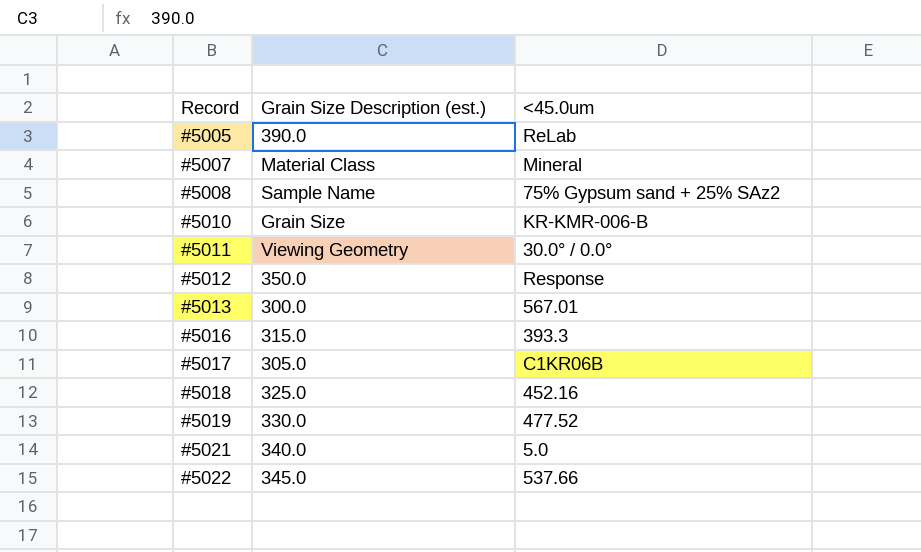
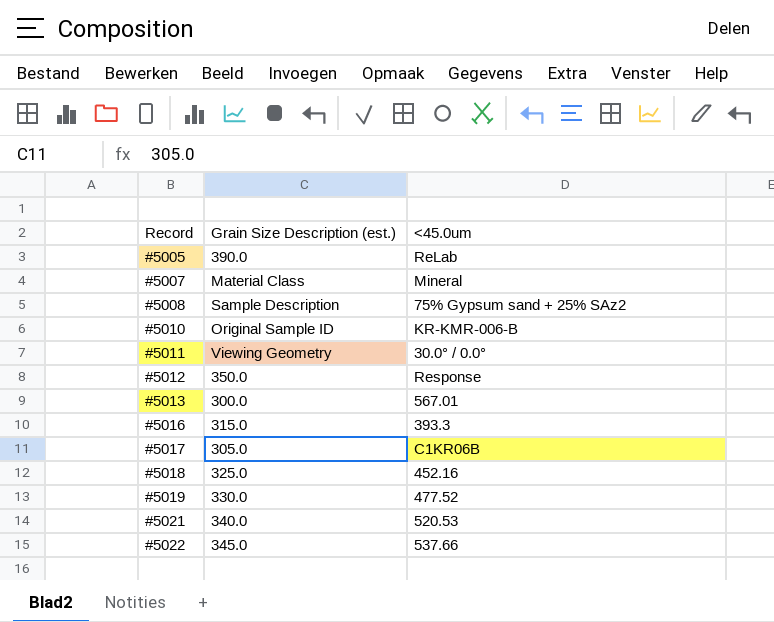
#5008 | Grain Size Description (est.): Sample Name -> Sample Description
#5010 | Grain Size Description (est.): Grain Size -> Original Sample ID
#5021 | <45.0um: 5.0 -> 520.53

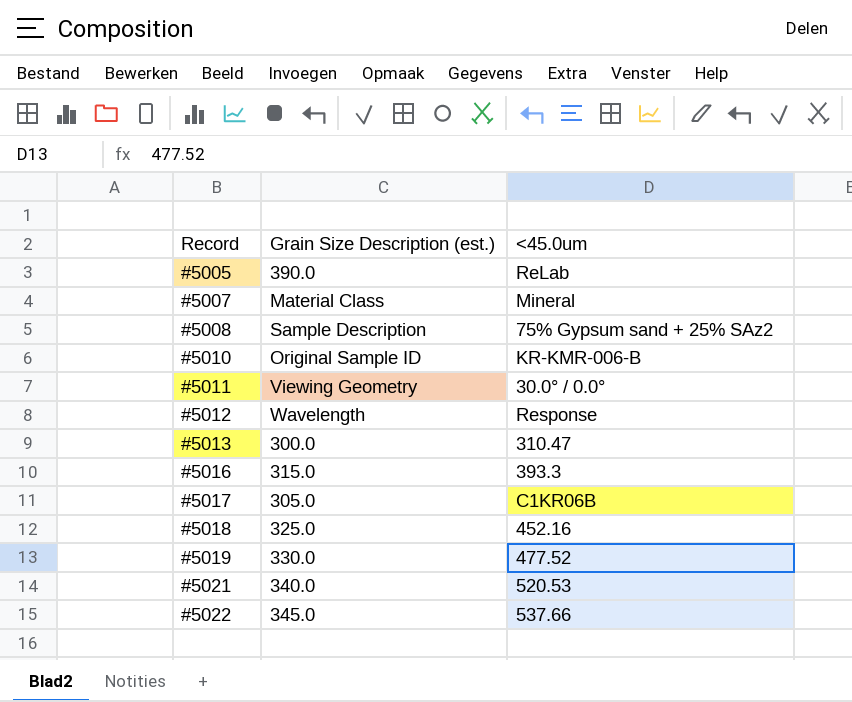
#5012 | Grain Size Description (est.): 350.0 -> Wavelength
#5013 | <45.0um: 567.01 -> 310.47

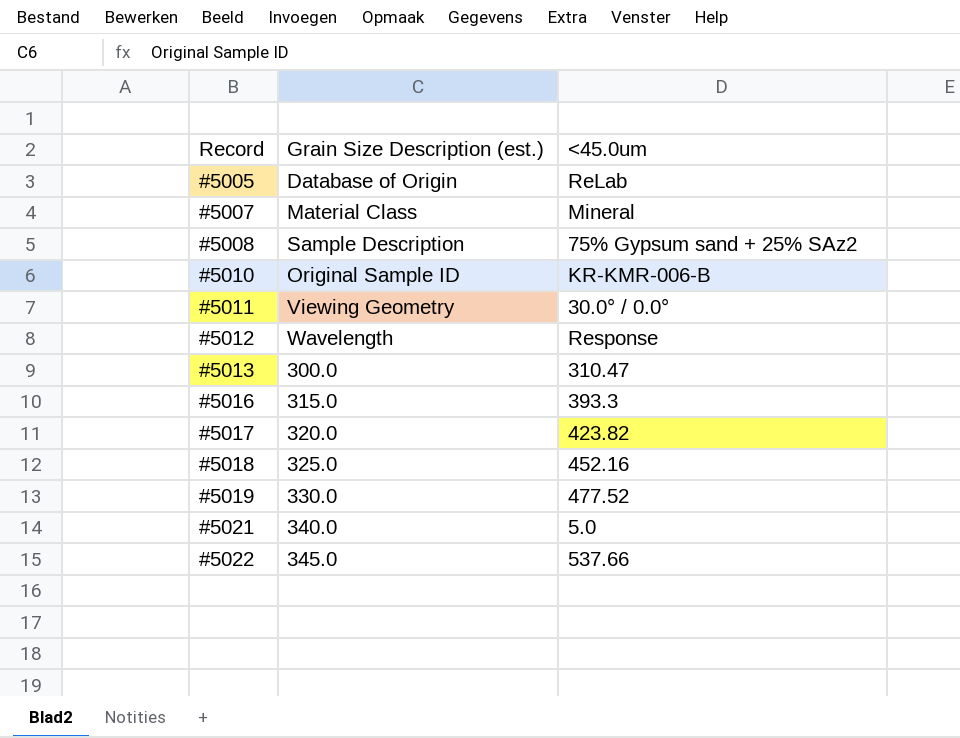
#5005 | Grain Size Description (est.): 390.0 -> Database of Origin
#5017 | Grain Size Description (est.): 305.0 -> 320.0
#5017 | <45.0um: C1KR06B -> 423.82
#5021 | <45.0um: 520.53 -> 5.0

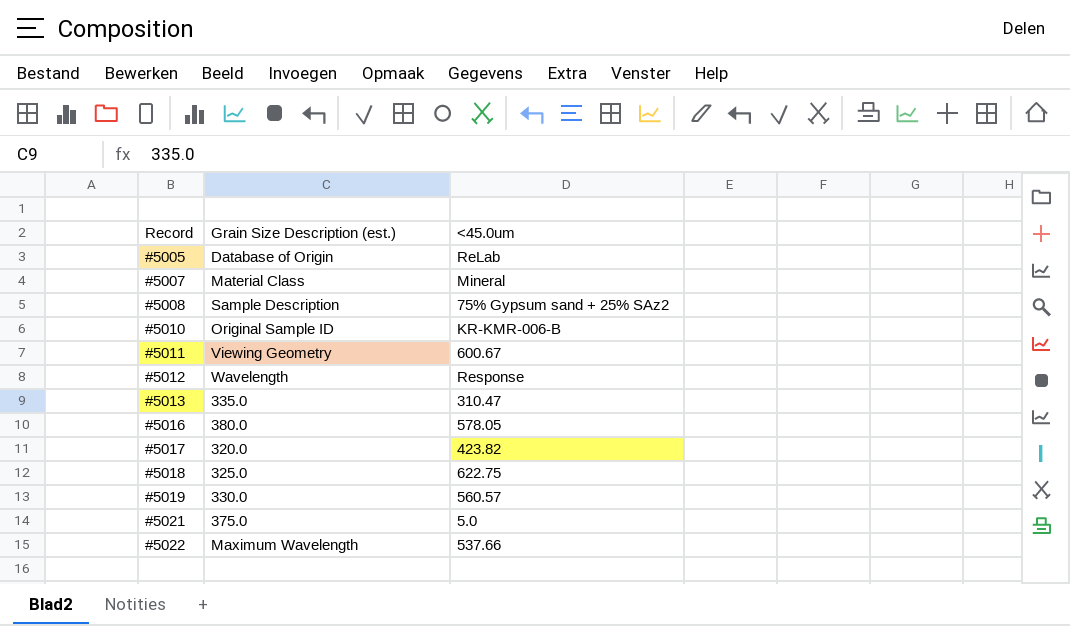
#5011 | <45.0um: 30.0° / 0.0° -> 600.67
#5013 | Grain Size Description (est.): 300.0 -> 335.0
#5016 | Grain Size Description (est.): 315.0 -> 380.0
#5016 | <45.0um: 393.3 -> 578.05
#5018 | <45.0um: 452.16 -> 622.75
#5019 | <45.0um: 477.52 -> 560.57
#5021 | Grain Size Description (est.): 340.0 -> 375.0
#5022 | Grain Size Description (est.): 345.0 -> Maximum Wavelength

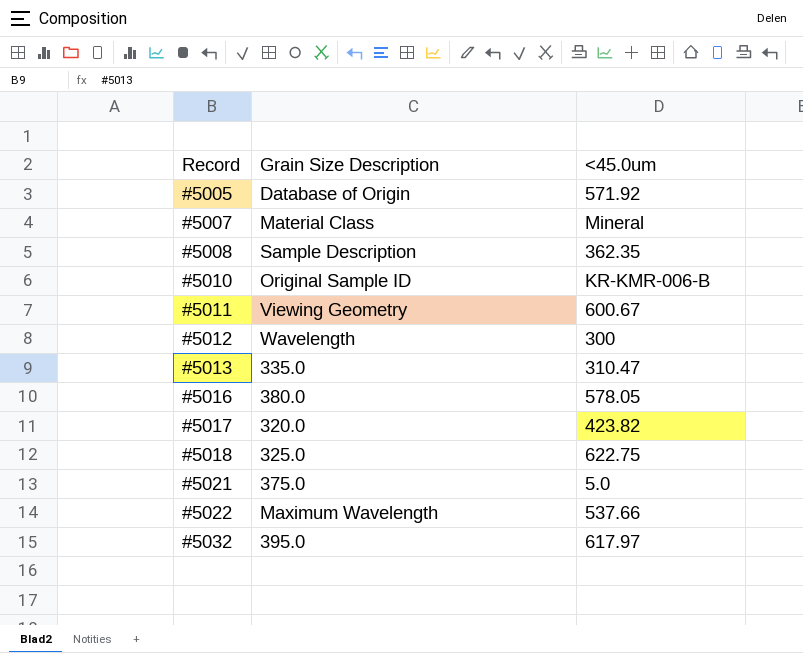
column name: Grain Size Description (est.) -> Grain Size Description
row #5019: 330.0 | 560.57 -> none
#5005 | <45.0um: ReLab -> 571.92
#5008 | <45.0um: 75% Gypsum sand + 25% SAz2 -> 362.35
#5012 | <45.0um: Response -> 300
row #5032: none -> 395.0 | 617.97

